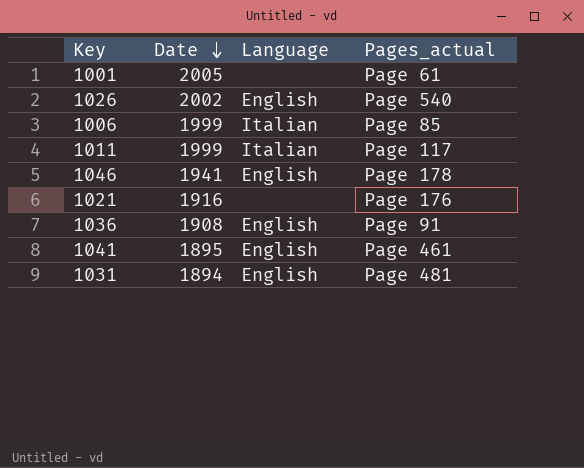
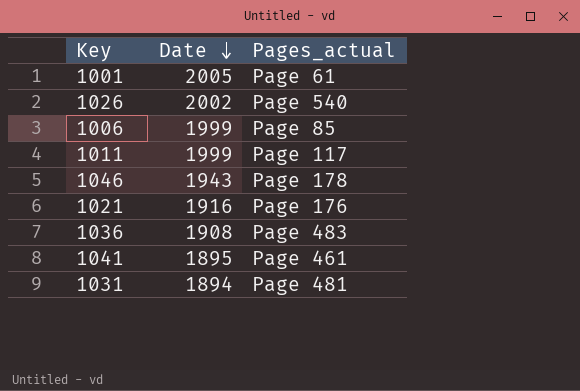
column Language | position: 3 -> none
1046 | Date: 1941 -> 1943
1036 | Pages_actual: Page 91 -> Page 483

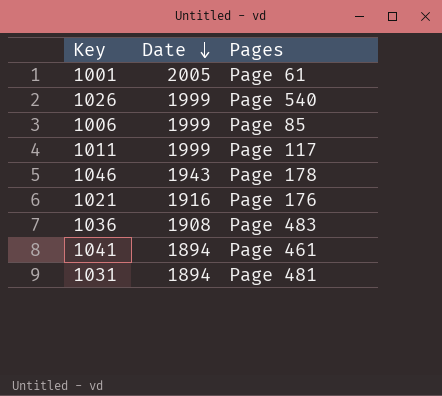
column name: Pages_actual -> Pages
1026 | Date: 2002 -> 1999
1041 | Date: 1895 -> 1894

